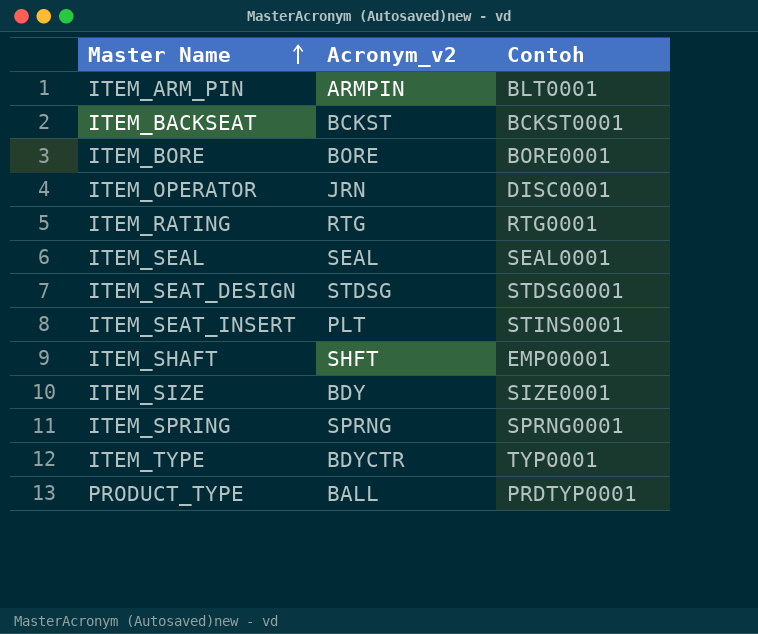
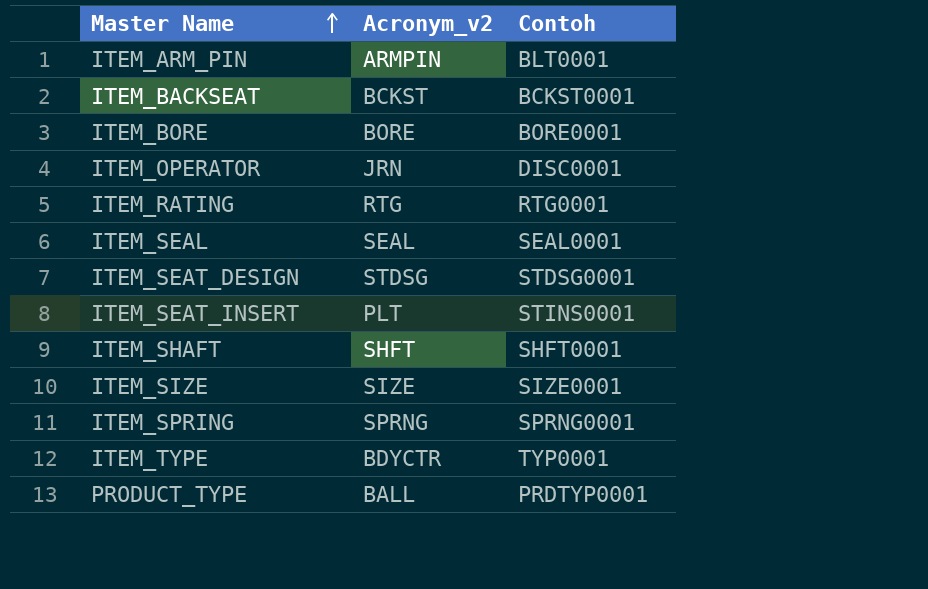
ITEM_SHAFT | Contoh: EMP00001 -> SHFT0001
ITEM_SIZE | Acronym_v2: BDY -> SIZE

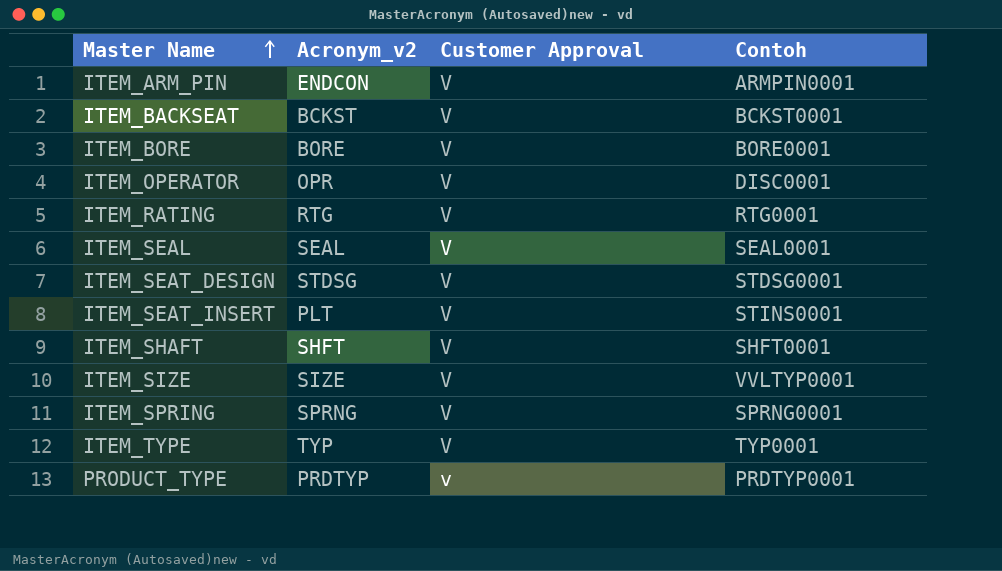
column Customer Approval | position: none -> 3
ITEM_ARM_PIN | Acronym_v2: ARMPIN -> ENDCON
ITEM_ARM_PIN | Contoh: BLT0001 -> ARMPIN0001
ITEM_OPERATOR | Acronym_v2: JRN -> OPR
ITEM_SIZE | Contoh: SIZE0001 -> VVLTYP0001
ITEM_TYPE | Acronym_v2: BDYCTR -> TYP
PRODUCT_TYPE | Acronym_v2: BALL -> PRDTYP

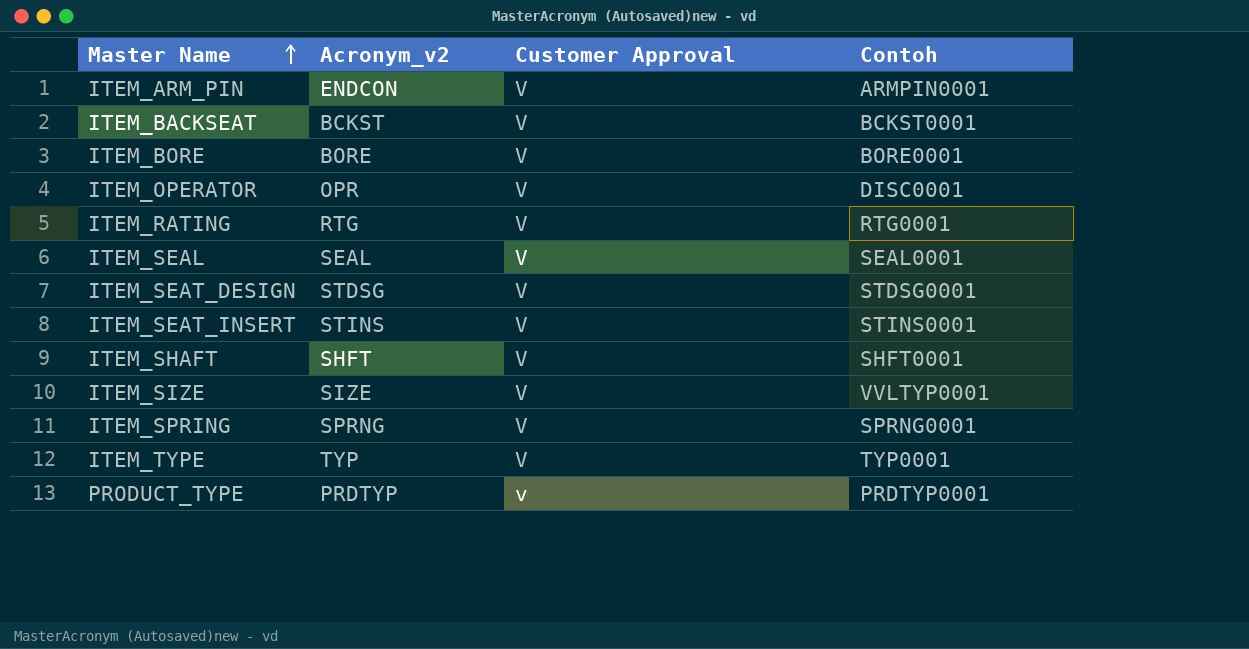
ITEM_SEAT_INSERT | Acronym_v2: PLT -> STINS

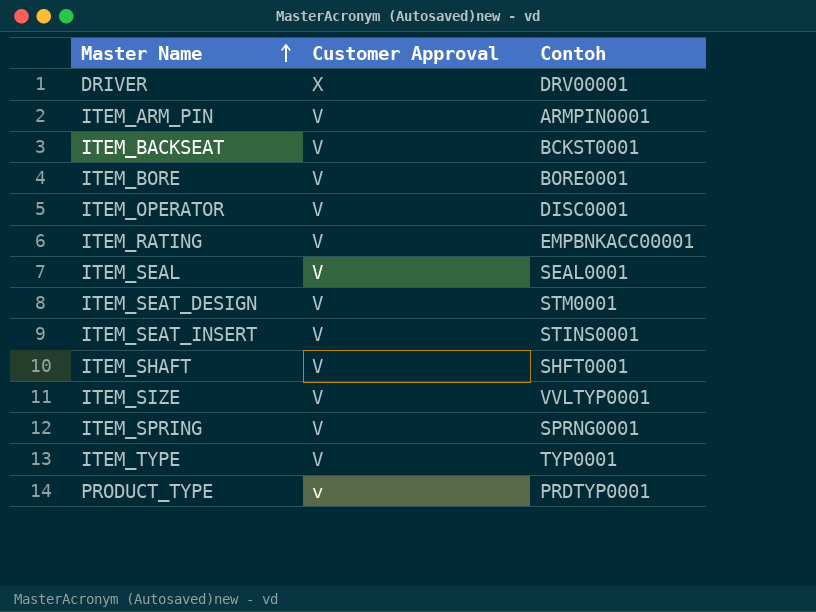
column Acronym_v2 | position: 2 -> none
row DRIVER: none -> X | DRV00001
ITEM_RATING | Contoh: RTG0001 -> EMPBNKACC00001
ITEM_SEAT_DESIGN | Contoh: STDSG0001 -> STM0001

